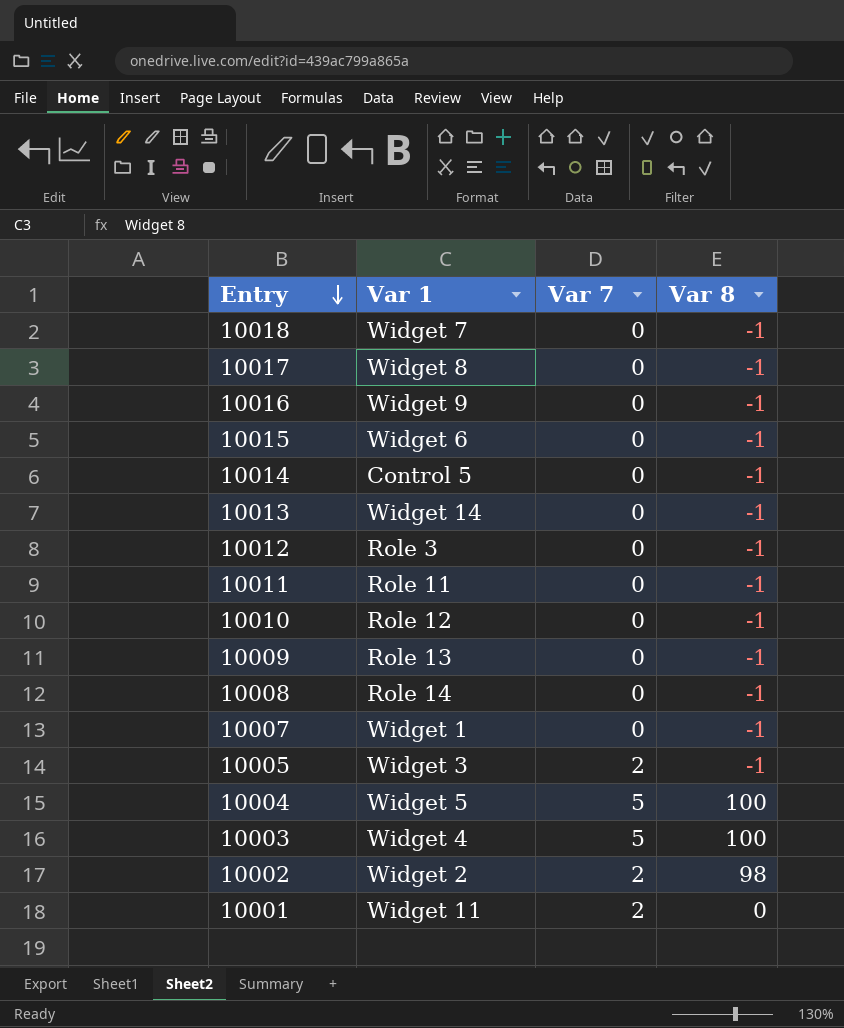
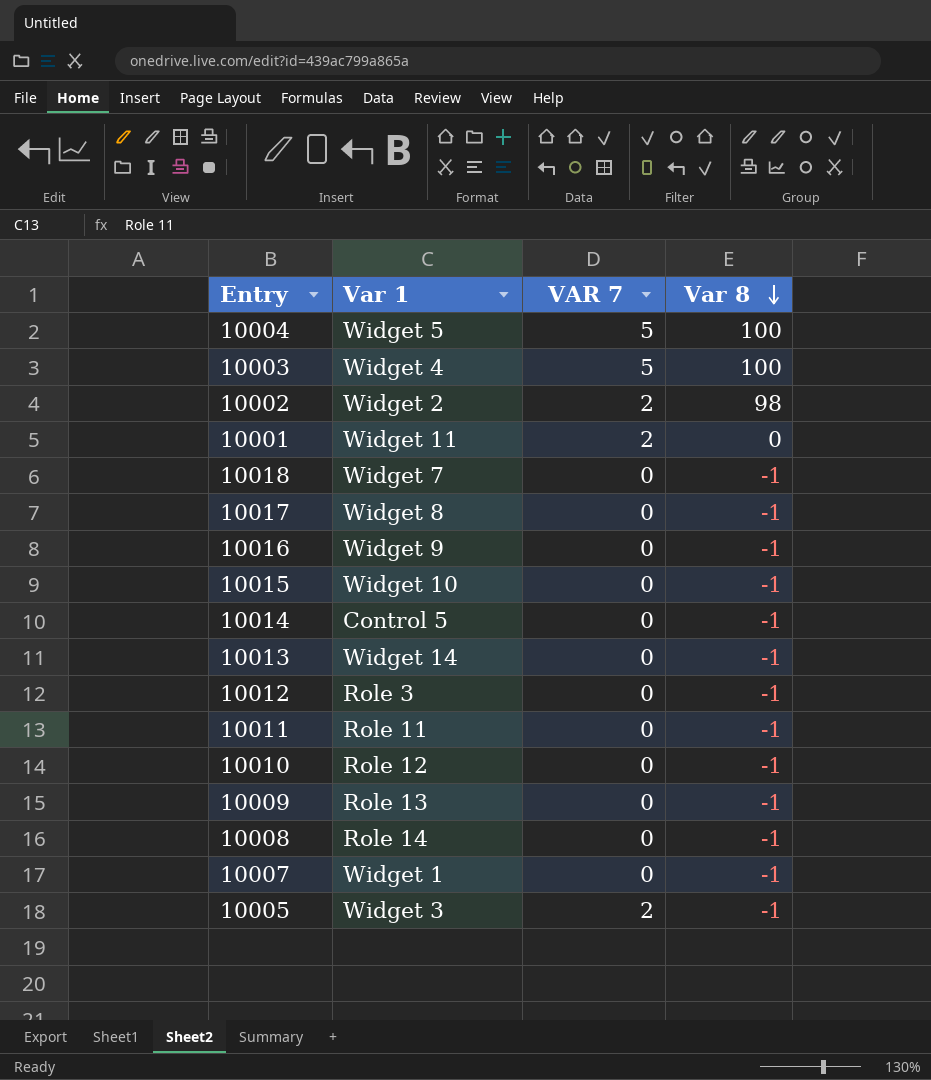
row order: Entry descending -> Var 8 descending
column name: Var 7 -> VAR 7
10015 | Var 1: Widget 6 -> Widget 10

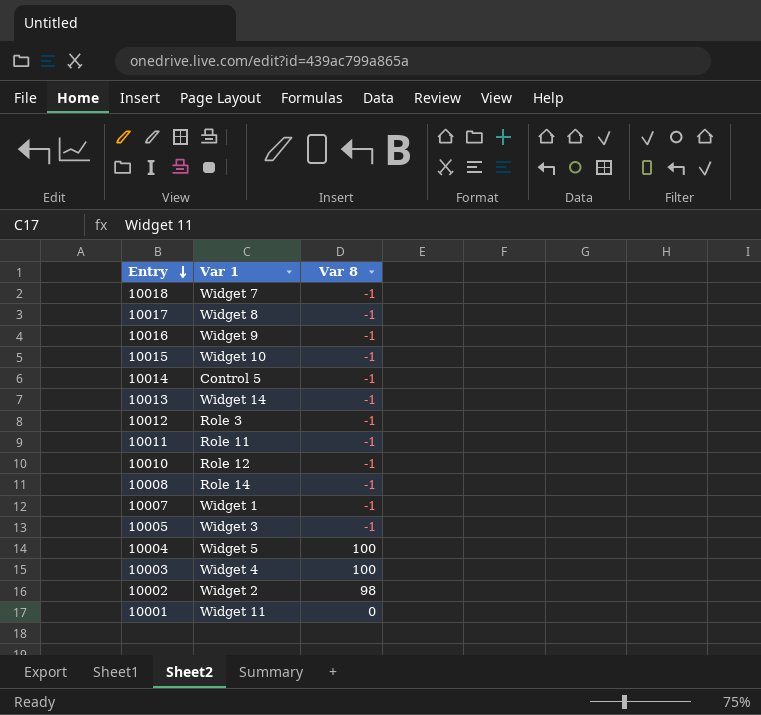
row order: Var 8 descending -> Entry descending
column VAR 7 | position: 3 -> none
row 10009: Role 13 | 0 | -1 -> none

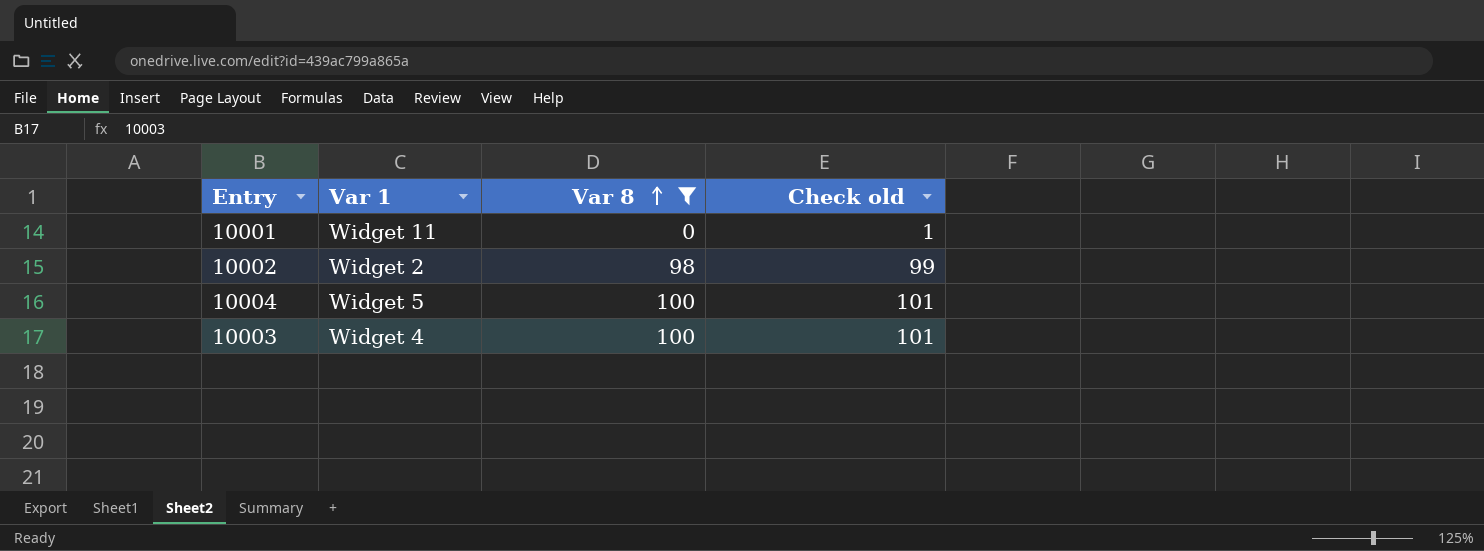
filter: none -> Var 8 != -1
row order: Entry descending -> Var 8 ascending
column Check old | formula: none -> [Var 8] + 1

